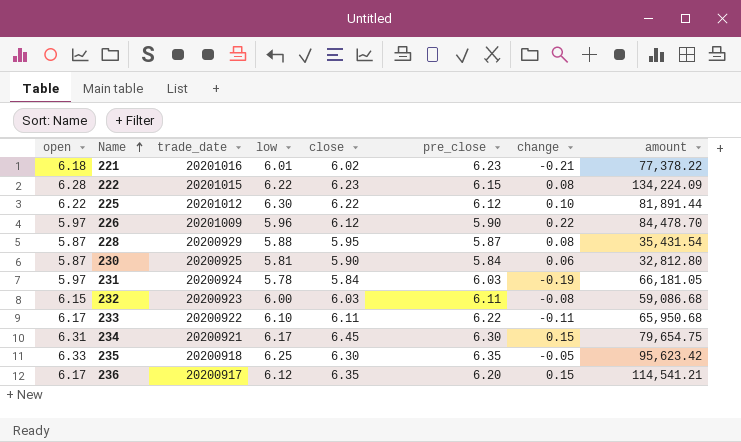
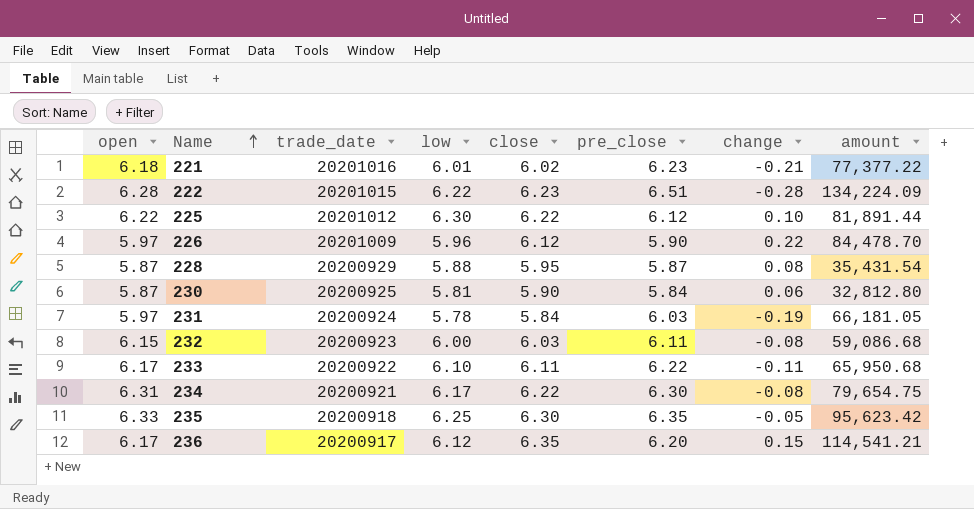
221 | amount: 77,378.22 -> 77,377.22
222 | pre_close: 6.15 -> 6.51
222 | change: 0.08 -> -0.28
234 | close: 6.45 -> 6.22
234 | change: 0.15 -> -0.08

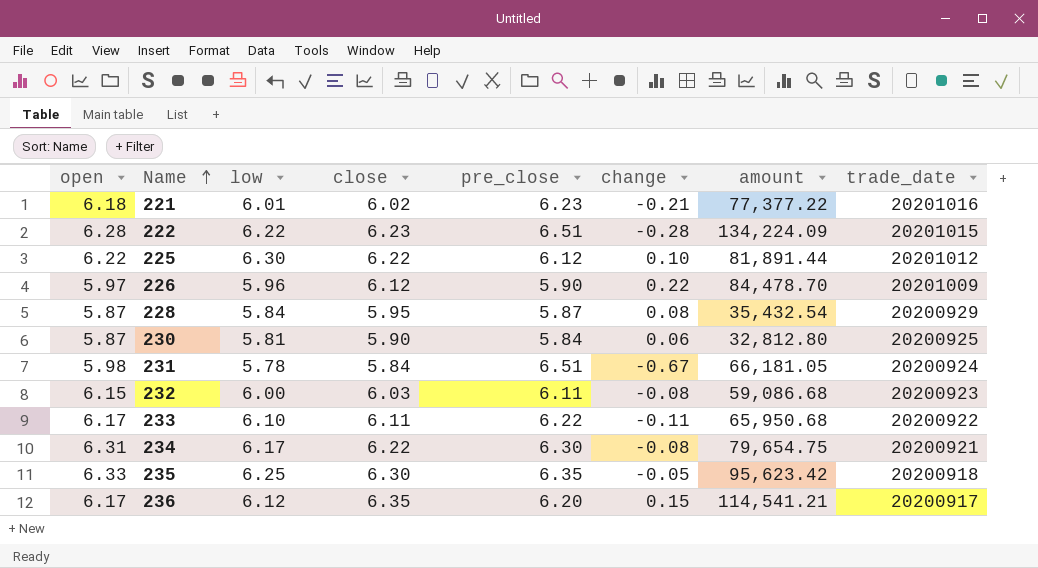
column trade_date | position: 3 -> 8
228 | low: 5.88 -> 5.84
228 | amount: 35,431.54 -> 35,432.54
231 | open: 5.97 -> 5.98
231 | pre_close: 6.03 -> 6.51
231 | change: -0.19 -> -0.67

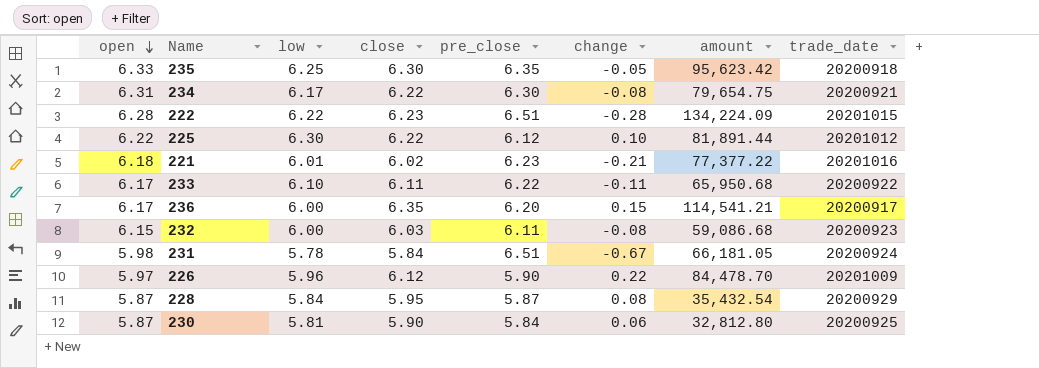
row order: Name ascending -> open descending
236 | low: 6.12 -> 6.00

